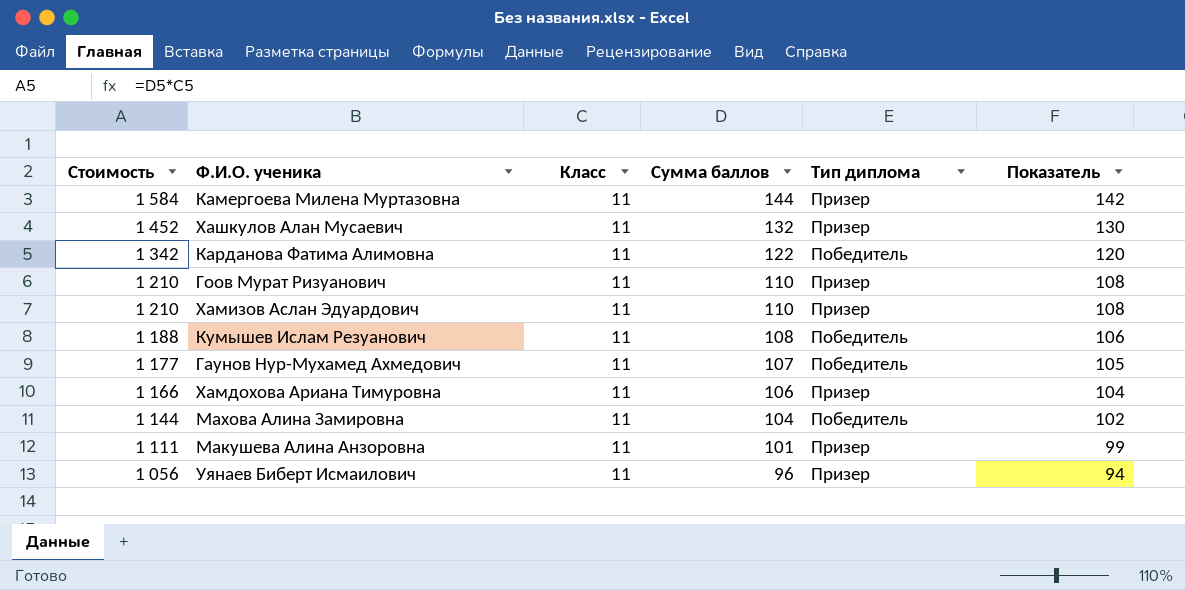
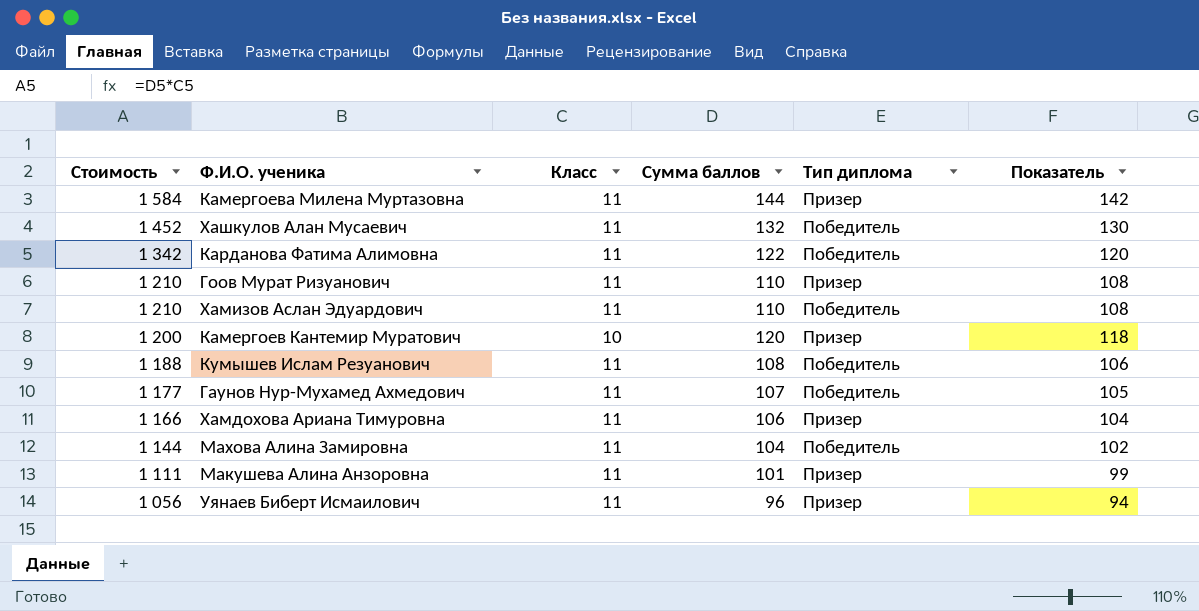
Хашкулов Алан Мусаевич | Тип диплома: Призер -> Победитель
Хамизов Аслан Эдуардович | Тип диплома: Призер -> Победитель
row Камергоев Кантемир Муратович: none -> 1 200 | 10 | 120 | Призер | 118

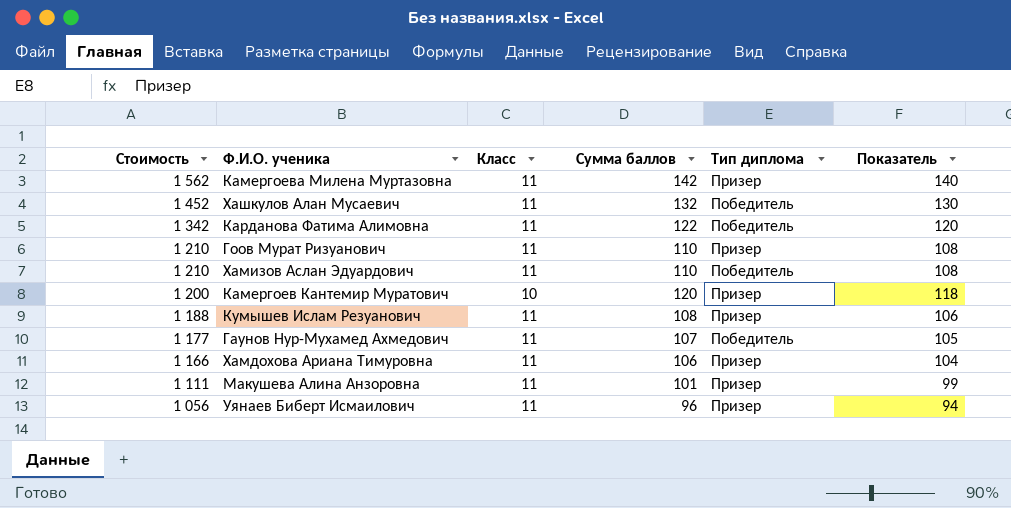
row Махова Алина Замировна: 1 144 | 11 | 104 | Победитель | 102 -> none
Камергоева Милена Муртазовна | Стоимость: 1 584 -> 1 562
Камергоева Милена Муртазовна | Сумма баллов: 144 -> 142
Камергоева Милена Муртазовна | Показатель: 142 -> 140
Кумышев Ислам Резуанович | Тип диплома: Победитель -> Призер

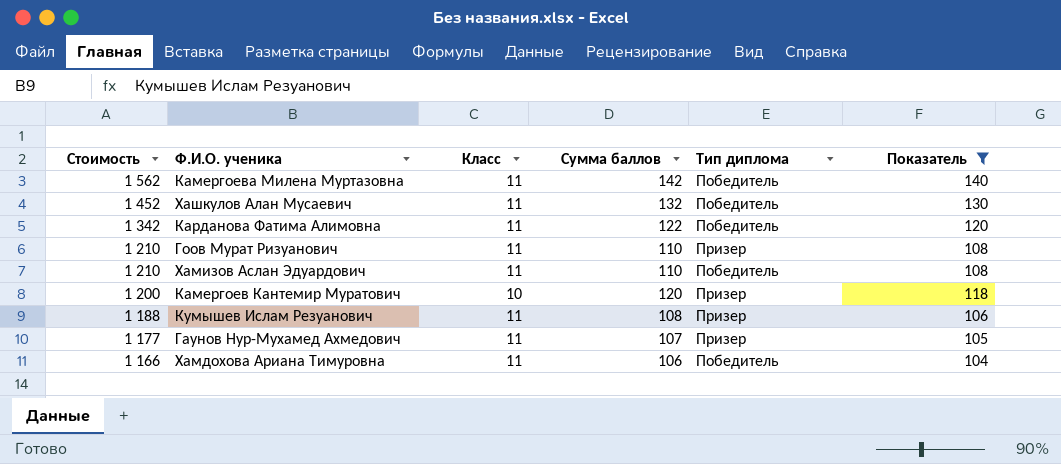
filter: none -> Показатель >= 104
Камергоева Милена Муртазовна | Тип диплома: Призер -> Победитель
Гаунов Нур-Мухамед Ахмедович | Тип диплома: Победитель -> Призер
Хамдохова Ариана Тимуровна | Тип диплома: Призер -> Победитель

